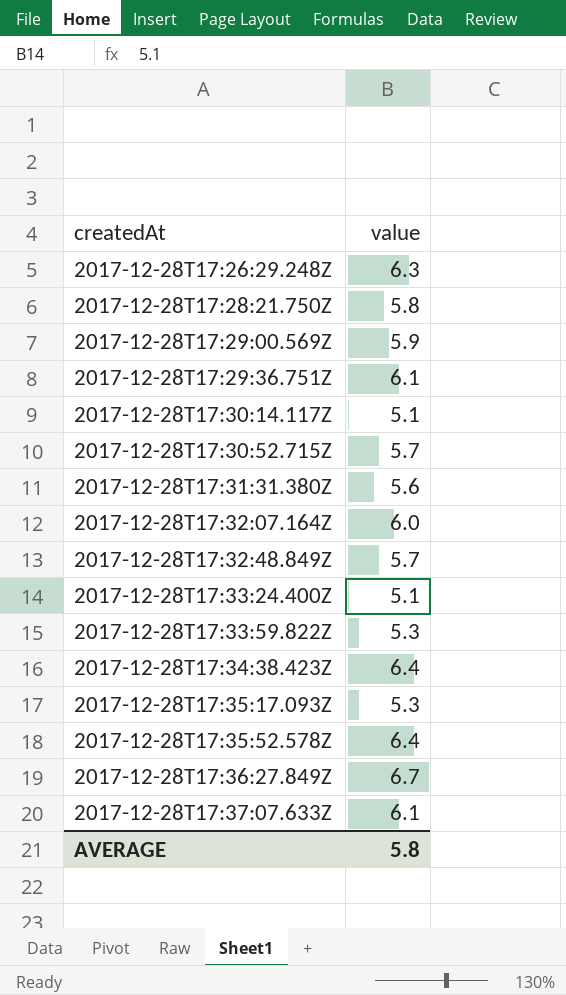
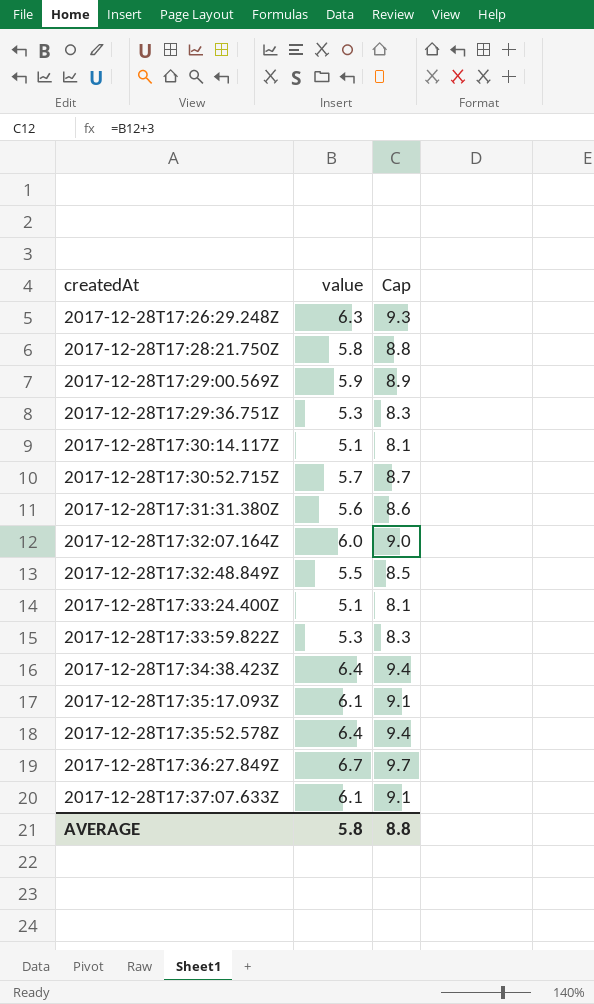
column Cap | formula: none -> [value] + 3
2017-12-28T17:29:36.751Z | value: 6.1 -> 5.3
2017-12-28T17:32:48.849Z | value: 5.7 -> 5.5
2017-12-28T17:35:17.093Z | value: 5.3 -> 6.1

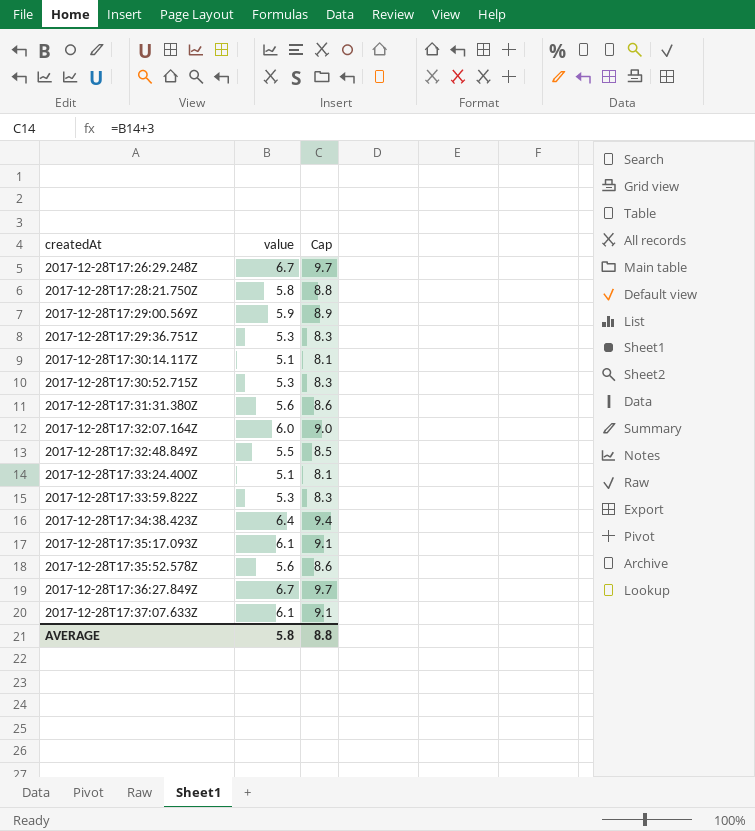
2017-12-28T17:26:29.248Z | value: 6.3 -> 6.7
2017-12-28T17:26:29.248Z | Cap: 9.3 -> 9.7
2017-12-28T17:30:52.715Z | value: 5.7 -> 5.3
2017-12-28T17:30:52.715Z | Cap: 8.7 -> 8.3
2017-12-28T17:35:52.578Z | value: 6.4 -> 5.6
2017-12-28T17:35:52.578Z | Cap: 9.4 -> 8.6

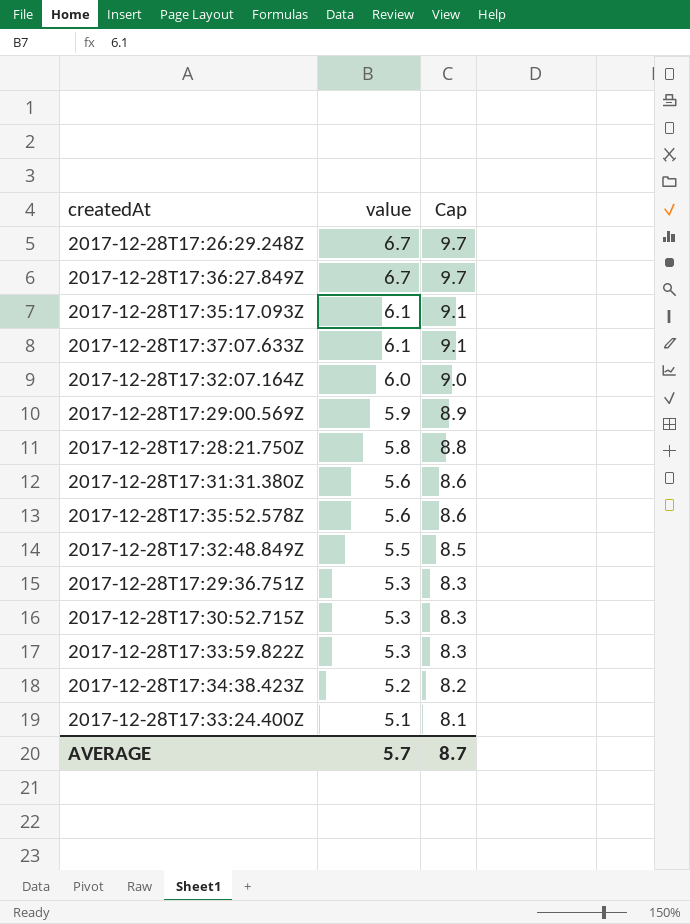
row order: createdAt ascending -> value descending
row 2017-12-28T17:30:14.117Z: 5.1 | 8.1 -> none
2017-12-28T17:34:38.423Z | value: 6.4 -> 5.2
2017-12-28T17:34:38.423Z | Cap: 9.4 -> 8.2
AVERAGE | value: 5.8 -> 5.7
AVERAGE | Cap: 8.8 -> 8.7

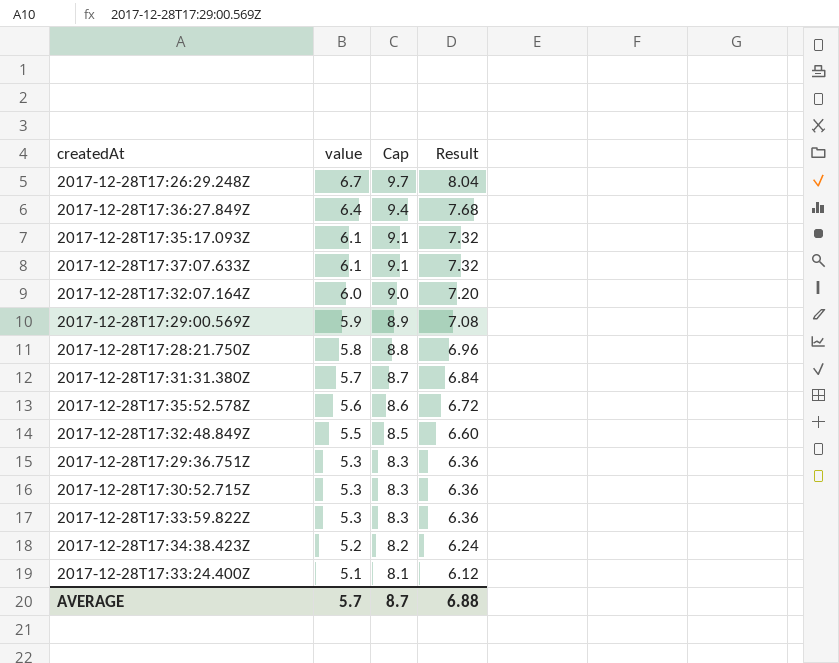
column Result | formula: none -> [value] * 1.2
2017-12-28T17:36:27.849Z | value: 6.7 -> 6.4
2017-12-28T17:36:27.849Z | Cap: 9.7 -> 9.4
2017-12-28T17:31:31.380Z | value: 5.6 -> 5.7
2017-12-28T17:31:31.380Z | Cap: 8.6 -> 8.7

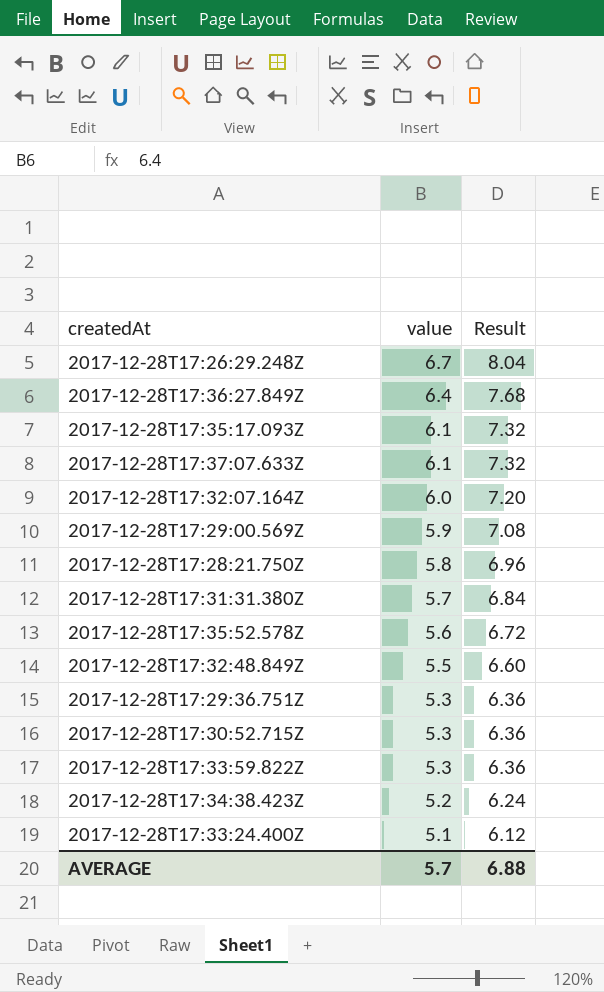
column Cap | formula: [value] + 3 -> none

